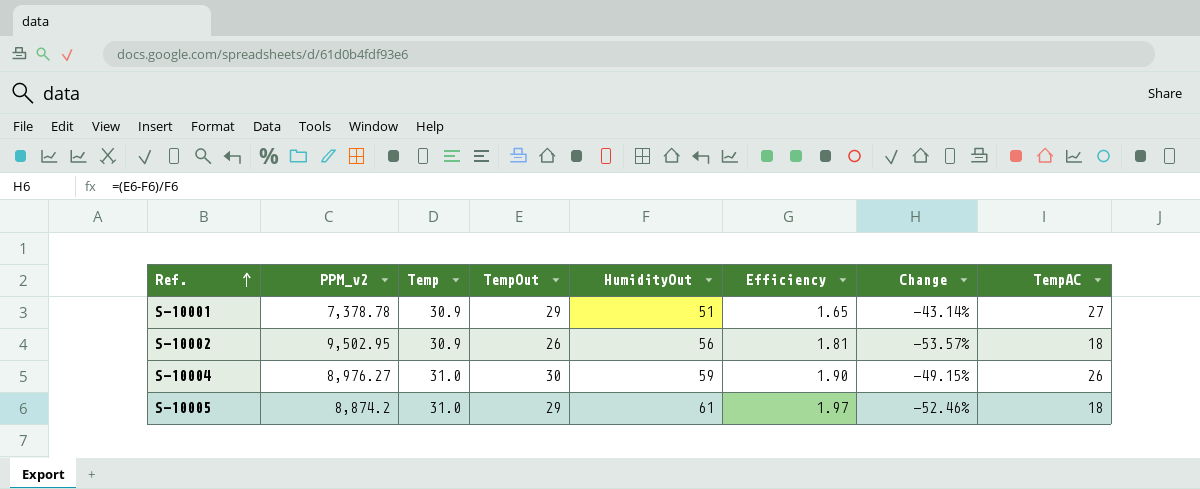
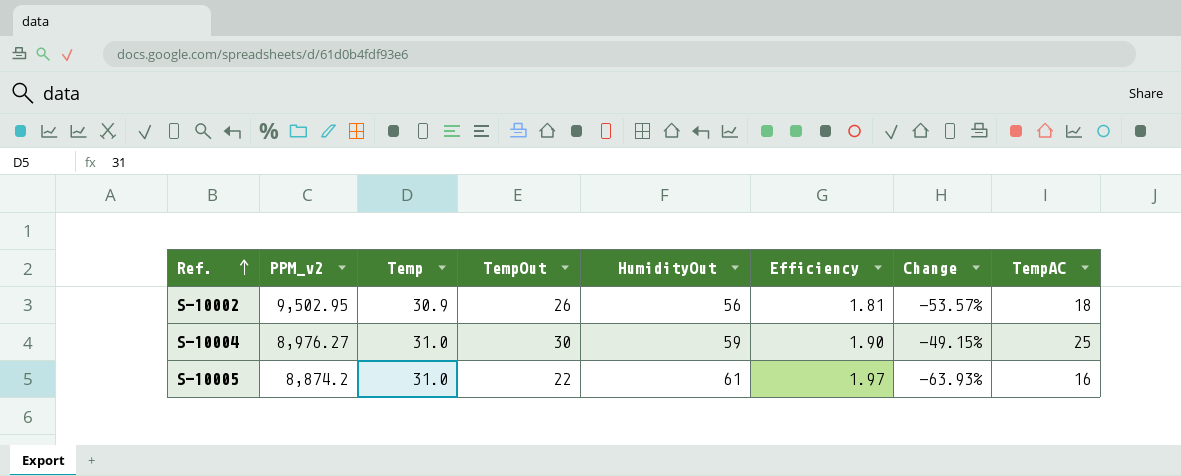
row S-10001: 7,378.78 | 30.9 | 29 | 51 | 1.65 | -43.14% | 27 -> none
S-10004 | TempAC: 26 -> 25
S-10005 | TempOut: 29 -> 22
S-10005 | Change: -52.46% -> -63.93%
S-10005 | TempAC: 18 -> 16

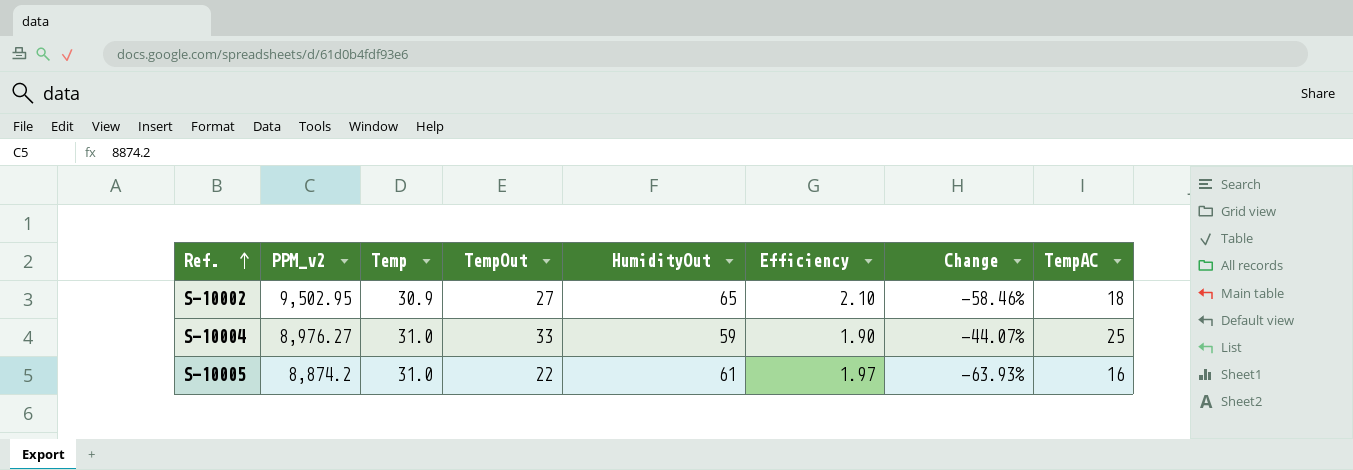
S-10002 | TempOut: 26 -> 27
S-10002 | HumidityOut: 56 -> 65
S-10002 | Efficiency: 1.81 -> 2.10
S-10002 | Change: -53.57% -> -58.46%
S-10004 | TempOut: 30 -> 33
S-10004 | Change: -49.15% -> -44.07%

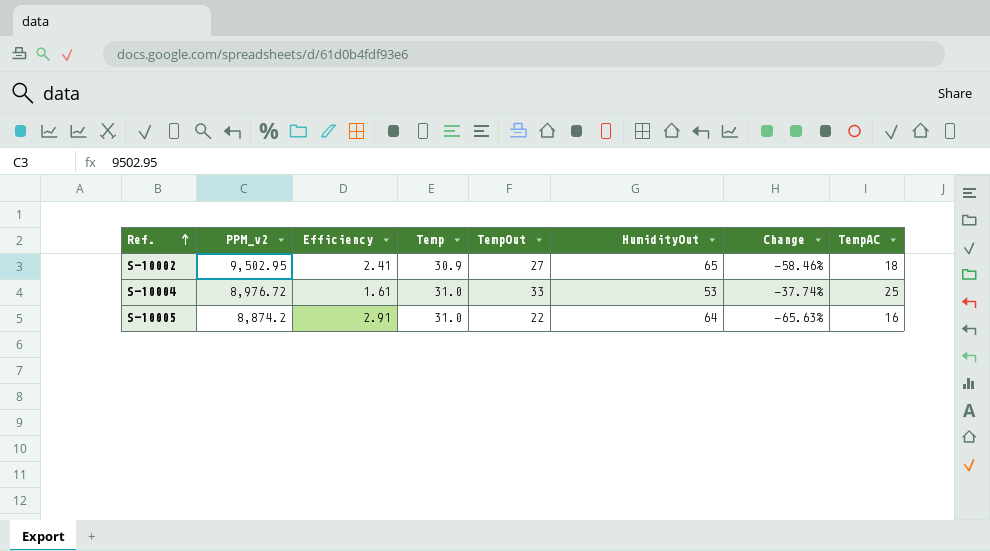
column Efficiency | formula: [HumidityOut] / [Temp] -> [HumidityOut] / [TempOut]
column Efficiency | position: 6 -> 3
S-10004 | PPM_v2: 8,976.27 -> 8,976.72
S-10004 | HumidityOut: 59 -> 53
S-10004 | Change: -44.07% -> -37.74%
S-10005 | HumidityOut: 61 -> 64
S-10005 | Change: -63.93% -> -65.63%

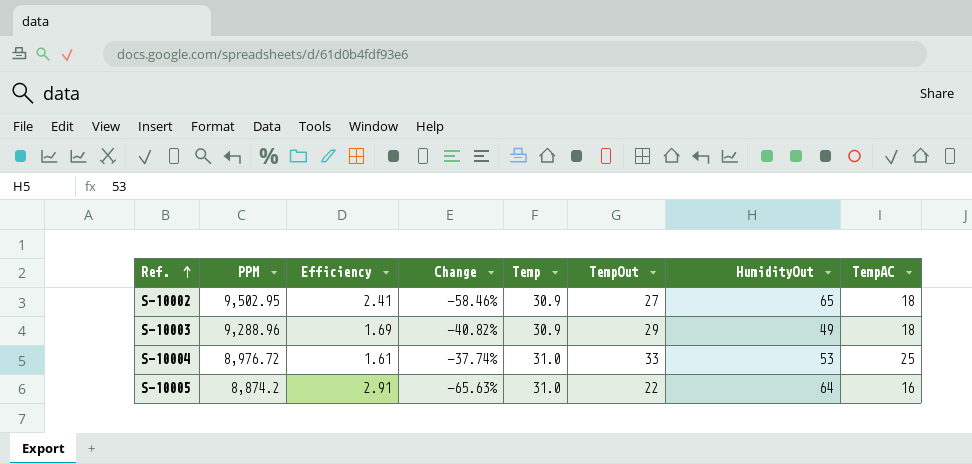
column name: PPM_v2 -> PPM
column Change | position: 7 -> 4
row S-10003: none -> 9,288.96 | 1.69 | -40.82% | 30.9 | 29 | 49 | 18

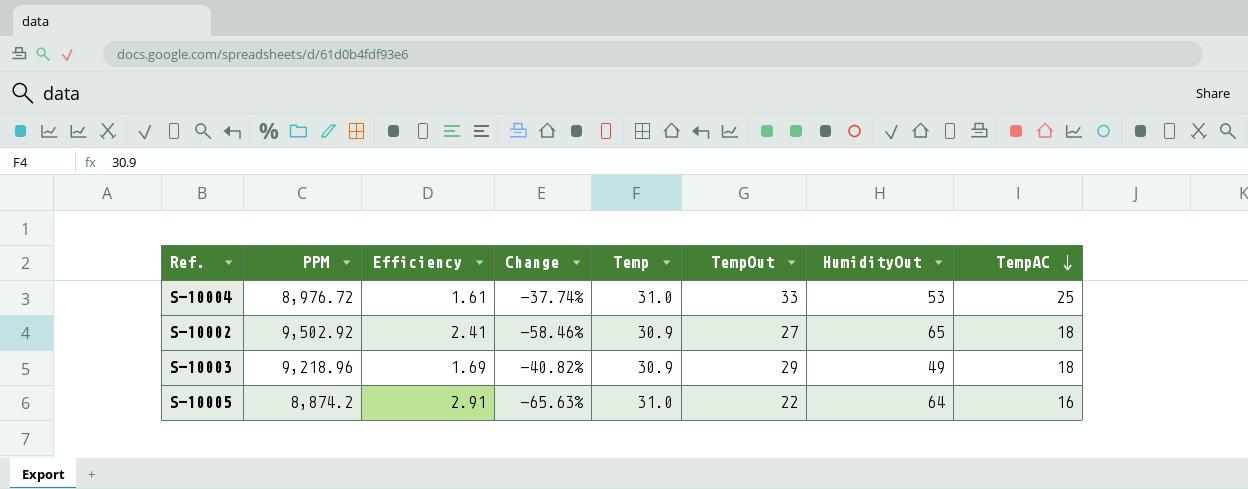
row order: Ref. ascending -> TempAC descending
S-10002 | PPM: 9,502.95 -> 9,502.92
S-10003 | PPM: 9,288.96 -> 9,218.96

